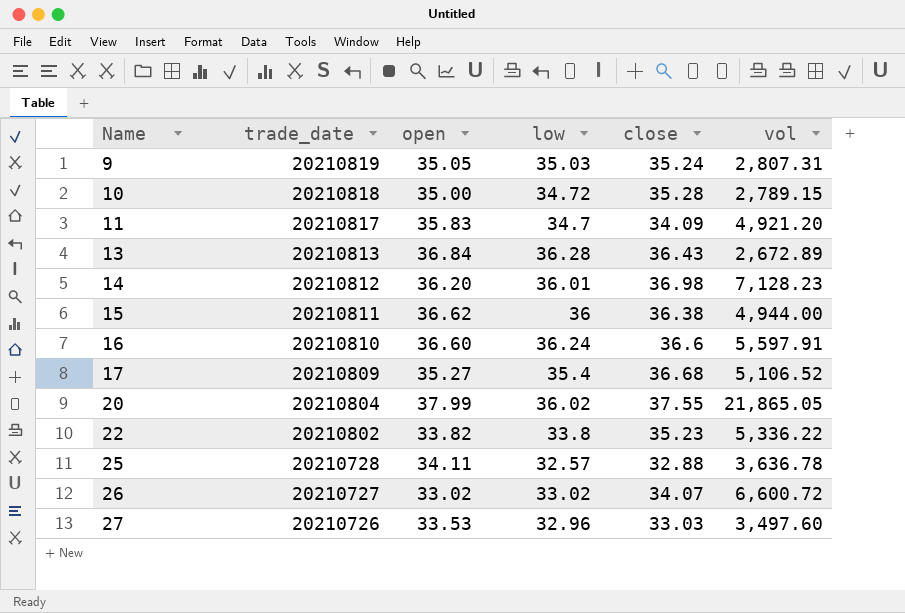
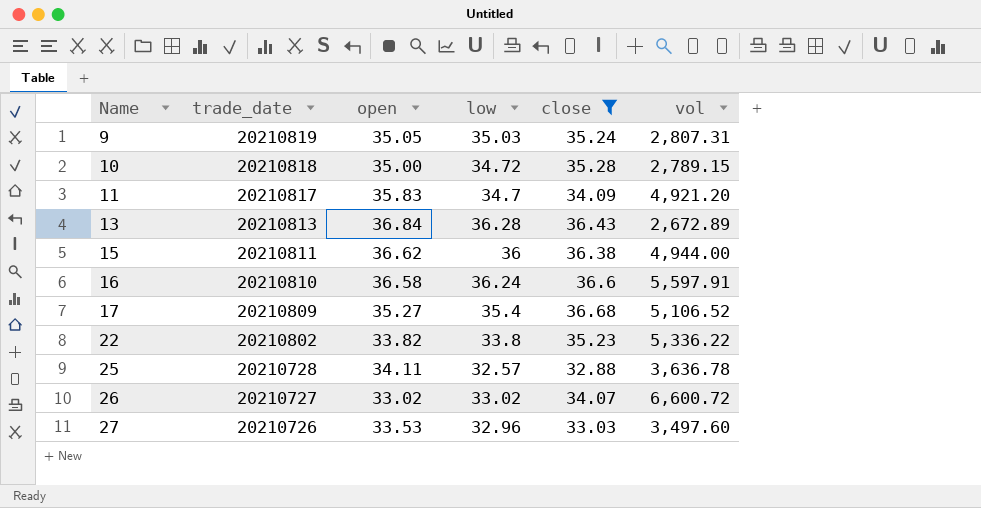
filter: none -> close <= 36.68
16 | open: 36.60 -> 36.58

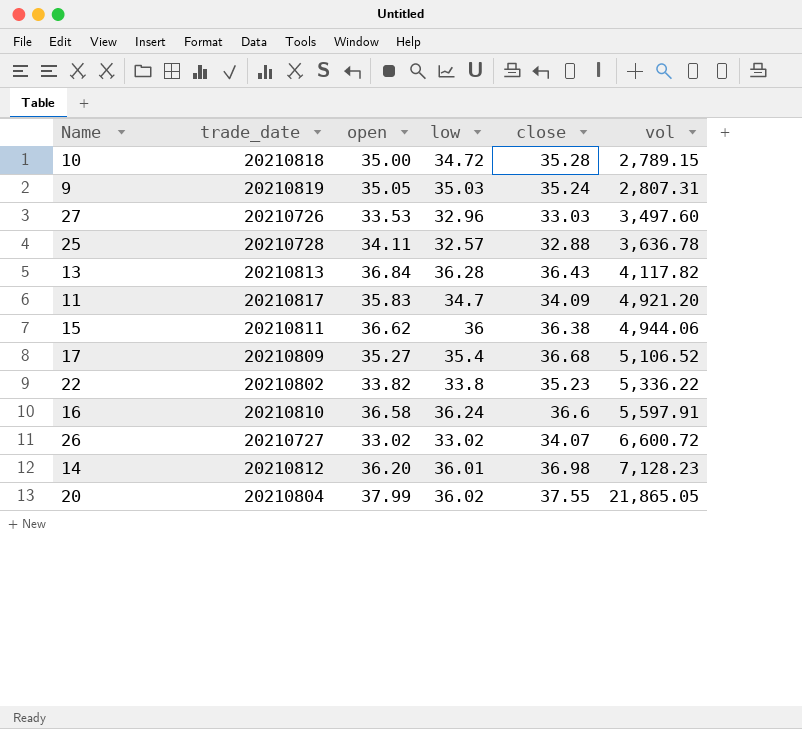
filter: close <= 36.68 -> none
row order: Name ascending -> vol ascending
13 | vol: 2,672.89 -> 4,117.82
15 | vol: 4,944.00 -> 4,944.06

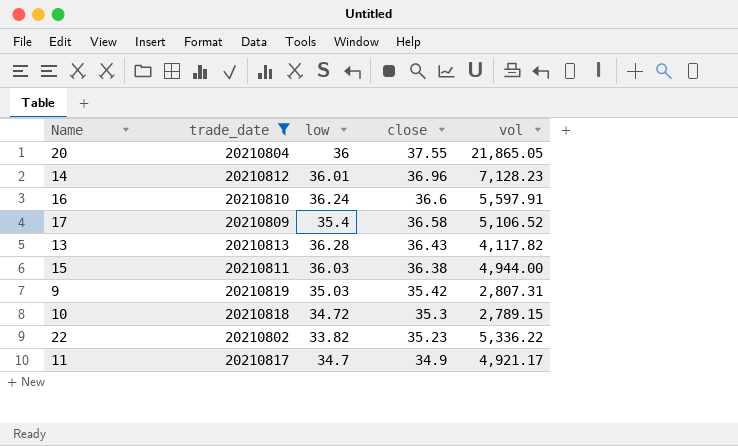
filter: none -> trade_date >= 20210802
row order: vol ascending -> close descending
column open | position: 3 -> none
20 | low: 36.02 -> 36
14 | close: 36.98 -> 36.96
17 | close: 36.68 -> 36.58
15 | low: 36 -> 36.03
15 | vol: 4,944.06 -> 4,944.00
9 | close: 35.24 -> 35.42
10 | close: 35.28 -> 35.3
22 | low: 33.8 -> 33.82
11 | close: 34.09 -> 34.9
11 | vol: 4,921.20 -> 4,921.17

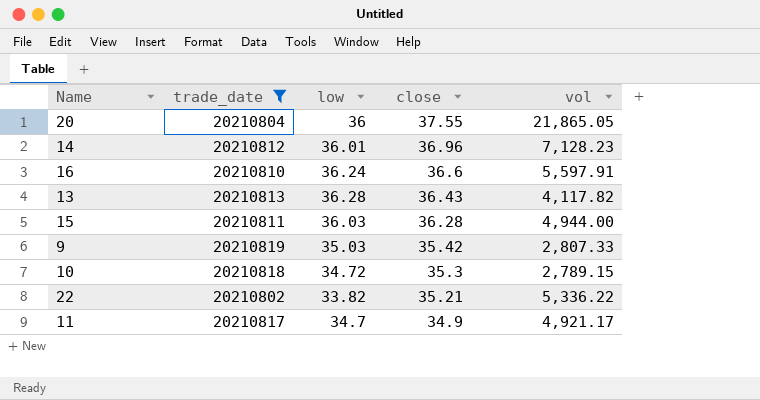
row 17: 20210809 | 35.4 | 36.58 | 5,106.52 -> none
15 | close: 36.38 -> 36.28
9 | vol: 2,807.31 -> 2,807.33
22 | close: 35.23 -> 35.21

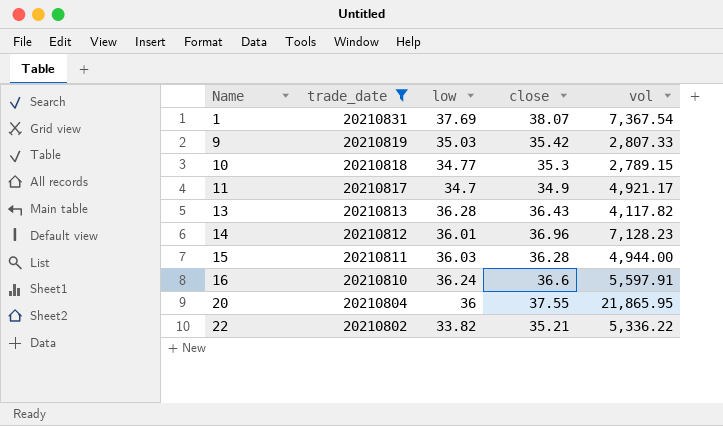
row order: close descending -> Name ascending
row 1: none -> 20210831 | 37.69 | 38.07 | 7,367.54
10 | low: 34.72 -> 34.77
20 | vol: 21,865.05 -> 21,865.95

